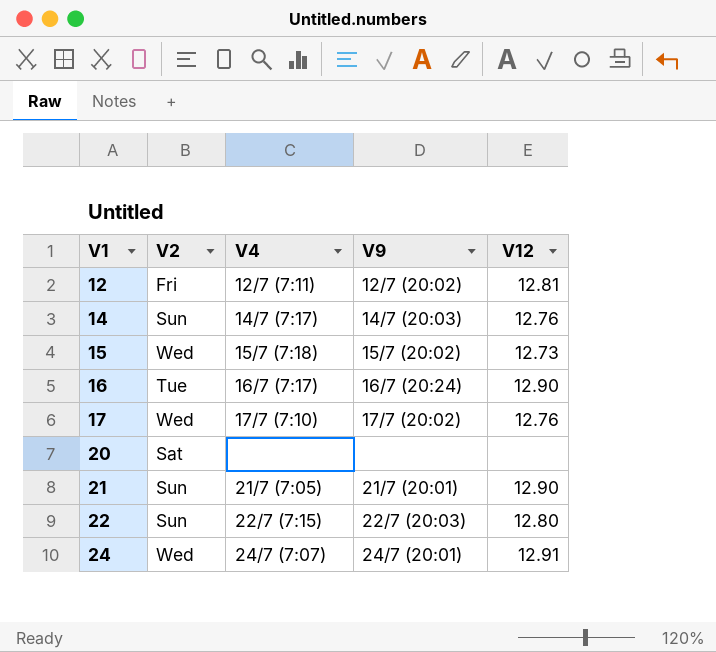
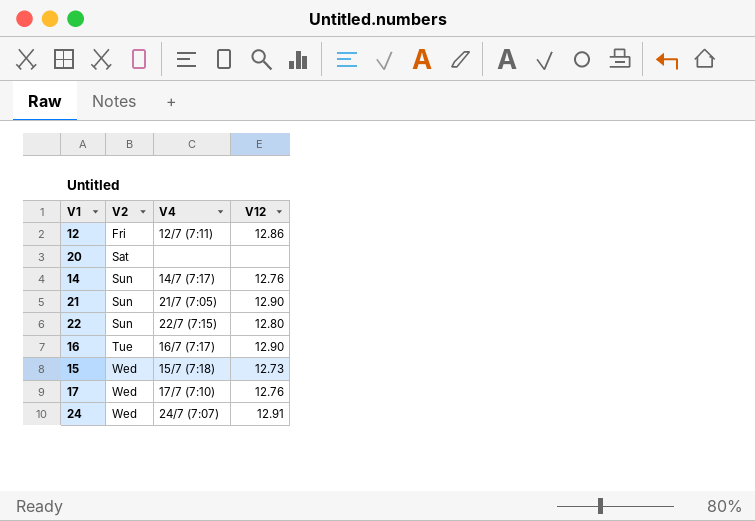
row order: V1 ascending -> V2 ascending
column V9 | position: 4 -> none
12 | V12: 12.81 -> 12.86

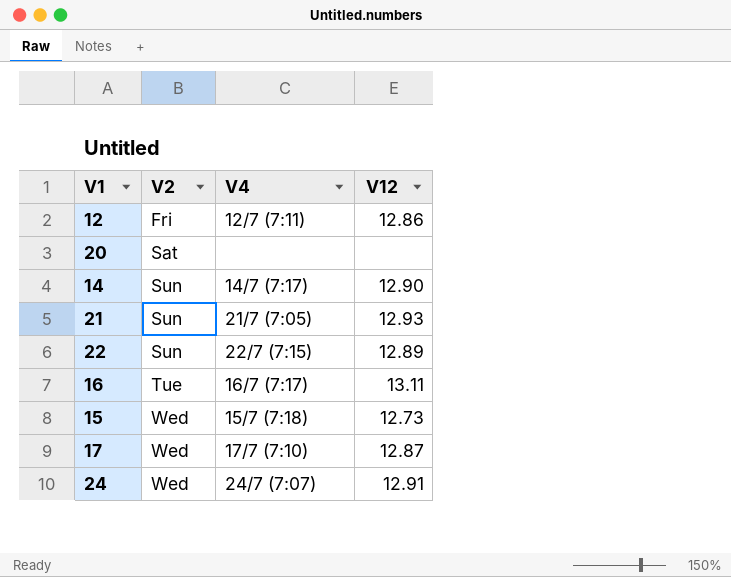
14 | V12: 12.76 -> 12.90
21 | V12: 12.90 -> 12.93
22 | V12: 12.80 -> 12.89
16 | V12: 12.90 -> 13.11
17 | V12: 12.76 -> 12.87

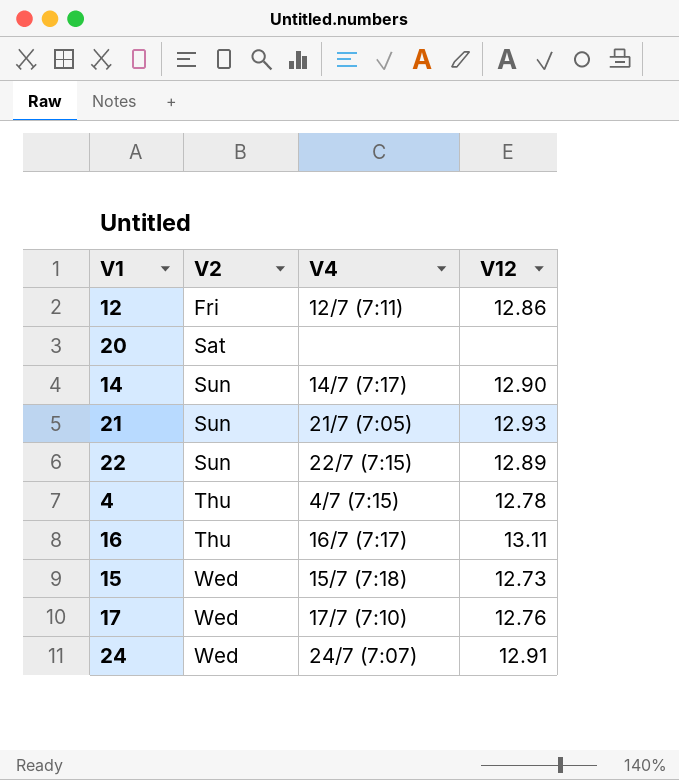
row 4: none -> Thu | 4/7 (7:15) | 12.78
16 | V2: Tue -> Thu
17 | V12: 12.87 -> 12.76

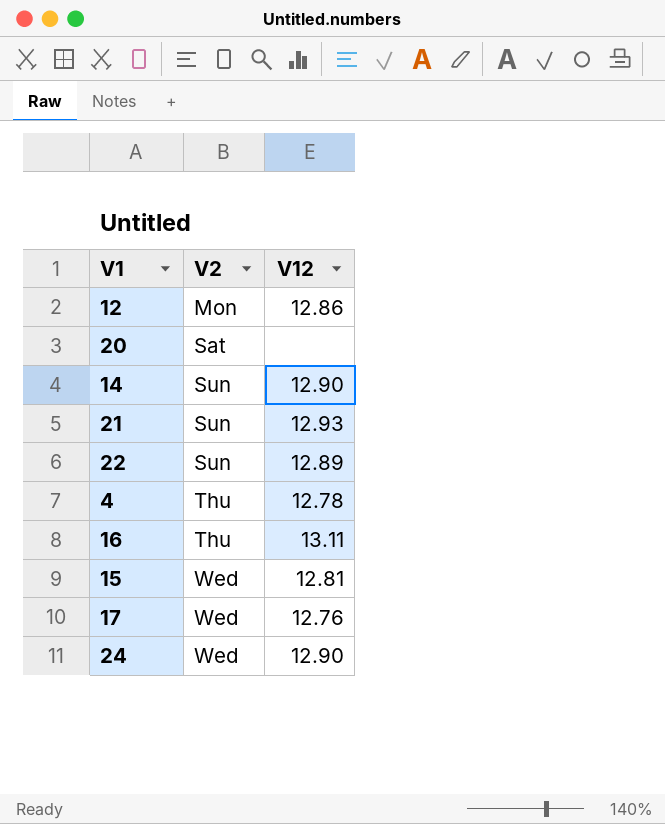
column V4 | position: 3 -> none
12 | V2: Fri -> Mon
15 | V12: 12.73 -> 12.81
24 | V12: 12.91 -> 12.90

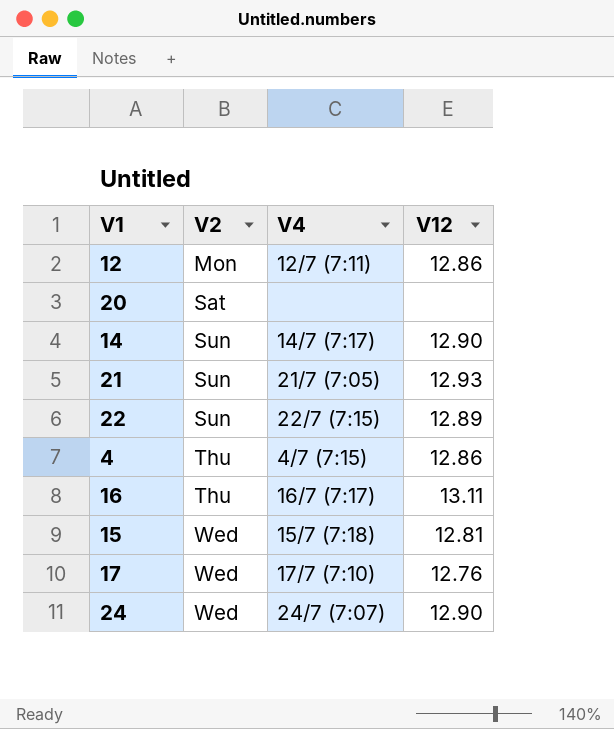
column V4 | position: none -> 3
4 | V12: 12.78 -> 12.86

